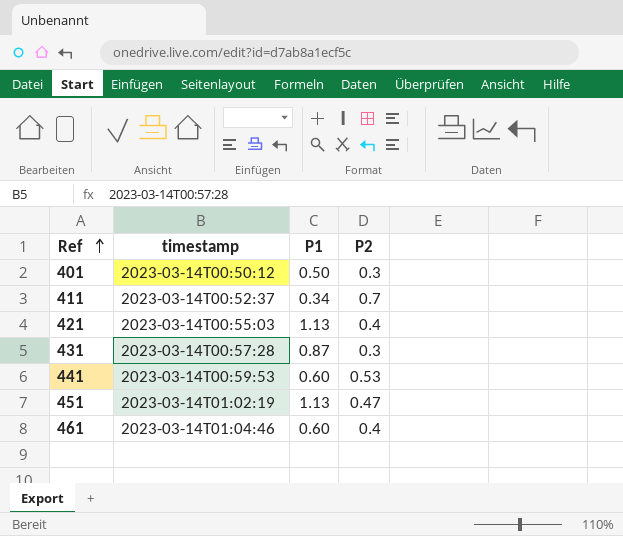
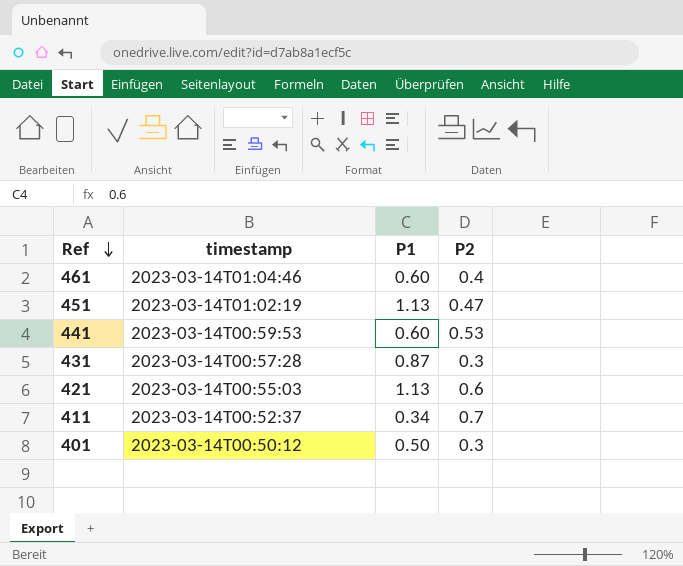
row order: Ref ascending -> Ref descending
421 | P2: 0.4 -> 0.6

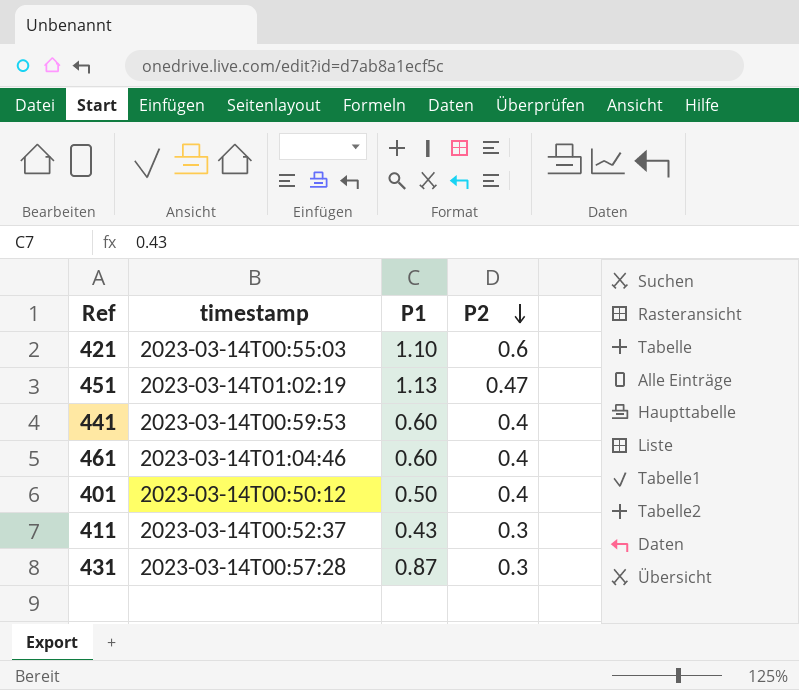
row order: Ref descending -> P2 descending
421 | P1: 1.13 -> 1.10
441 | P2: 0.53 -> 0.4
401 | P2: 0.3 -> 0.4
411 | P1: 0.34 -> 0.43
411 | P2: 0.7 -> 0.3

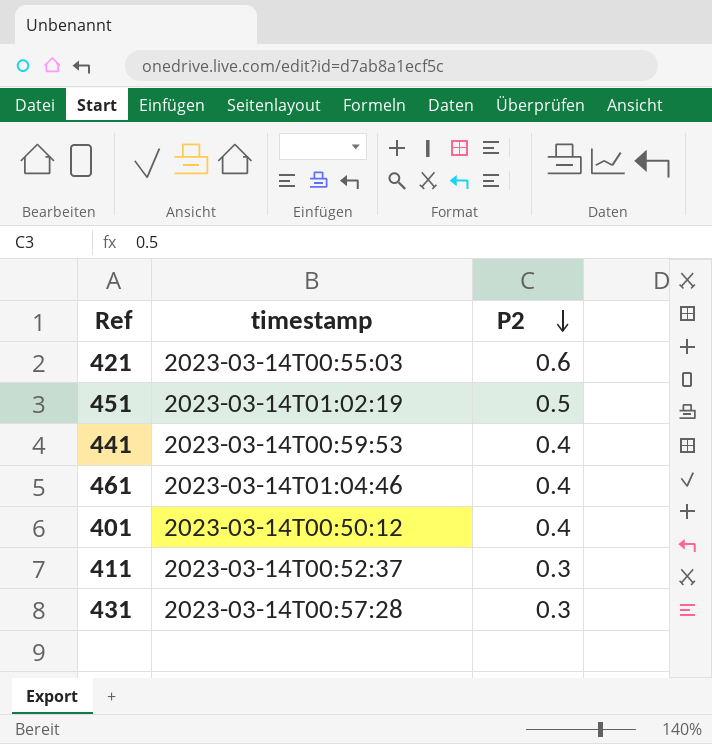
column P1 | position: 3 -> none
451 | P2: 0.47 -> 0.5

